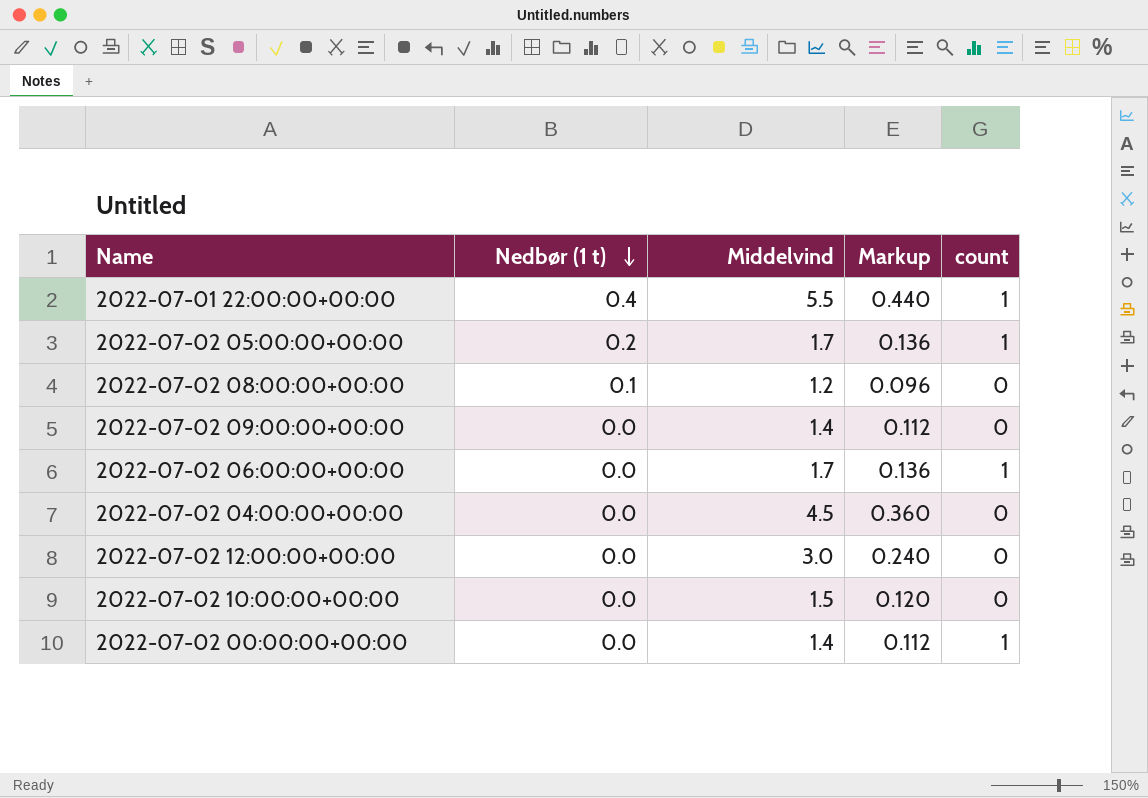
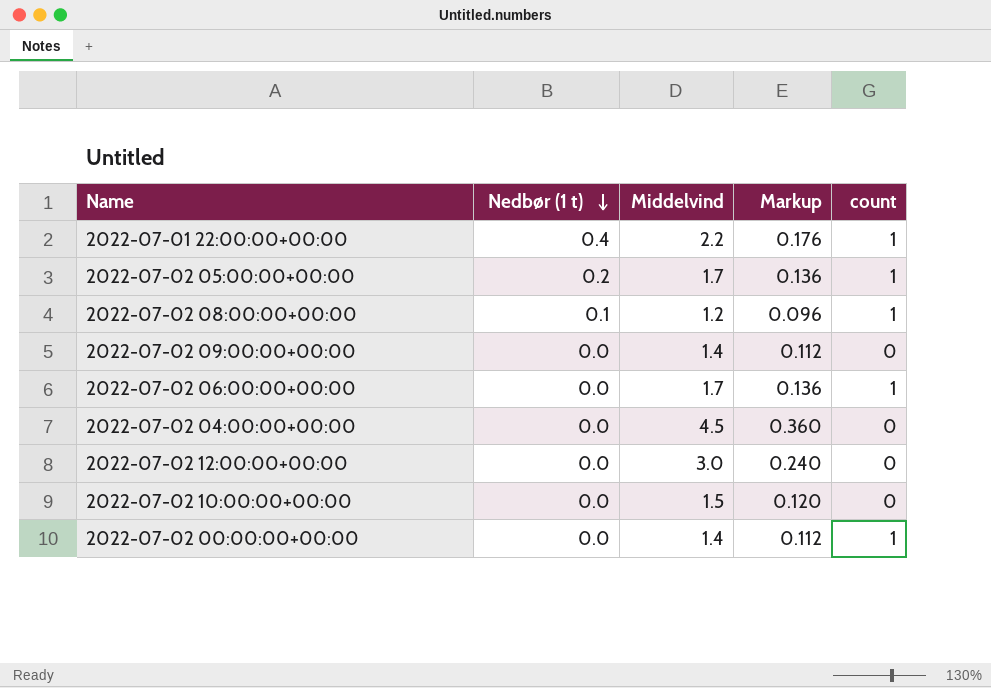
2022-07-01 22:00:00+00:00 | Middelvind: 5.5 -> 2.2
2022-07-01 22:00:00+00:00 | Markup: 0.440 -> 0.176
2022-07-02 08:00:00+00:00 | count: 0 -> 1

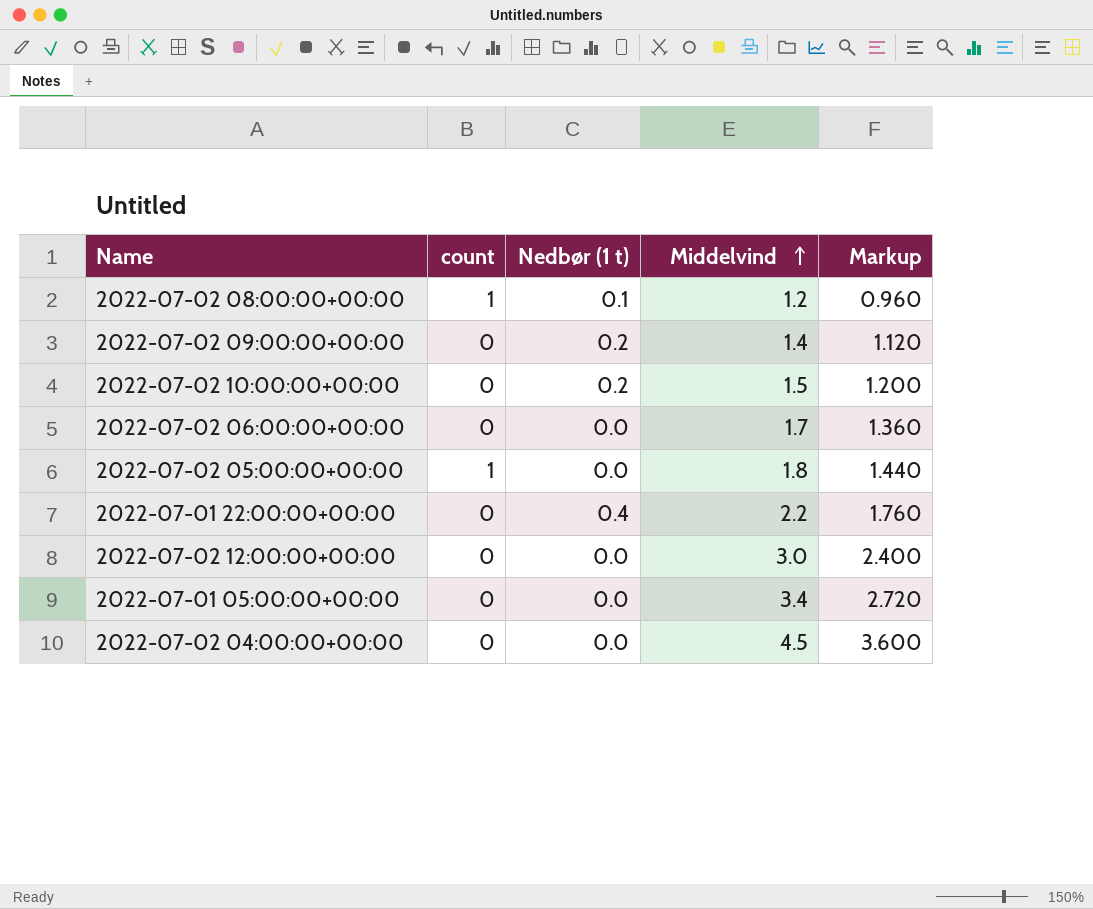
row order: Nedbør (1 t) descending -> Middelvind ascending
column count | position: 5 -> 2
column Markup | formula: [Middelvind] * 0.08 -> [Middelvind] * 0.8
row 2022-07-02 00:00:00+00:00: 0.0 | 1.4 | 0.112 | 1 -> none
2022-07-02 09:00:00+00:00 | Nedbør (1 t): 0.0 -> 0.2
2022-07-02 10:00:00+00:00 | Nedbør (1 t): 0.0 -> 0.2
2022-07-02 06:00:00+00:00 | count: 1 -> 0
2022-07-02 05:00:00+00:00 | Nedbør (1 t): 0.2 -> 0.0
2022-07-02 05:00:00+00:00 | Middelvind: 1.7 -> 1.8
2022-07-01 22:00:00+00:00 | count: 1 -> 0
row 2022-07-01 05:00:00+00:00: none -> 0 | 0.0 | 3.4 | 2.720

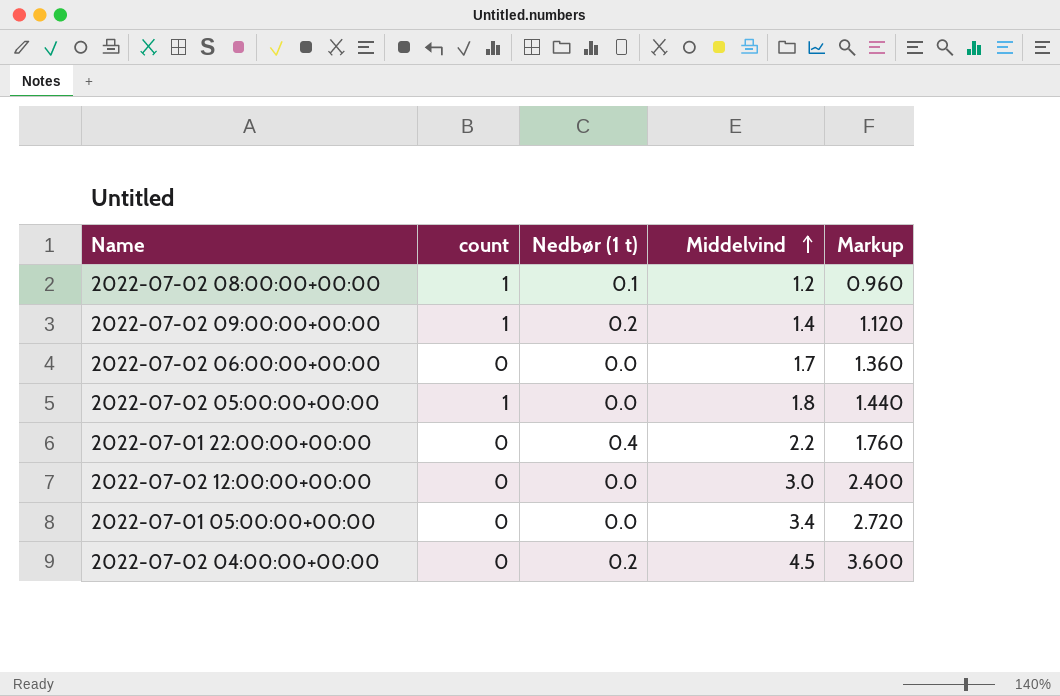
row 2022-07-02 10:00:00+00:00: 0 | 0.2 | 1.5 | 1.200 -> none
2022-07-02 09:00:00+00:00 | count: 0 -> 1
2022-07-02 04:00:00+00:00 | Nedbør (1 t): 0.0 -> 0.2

